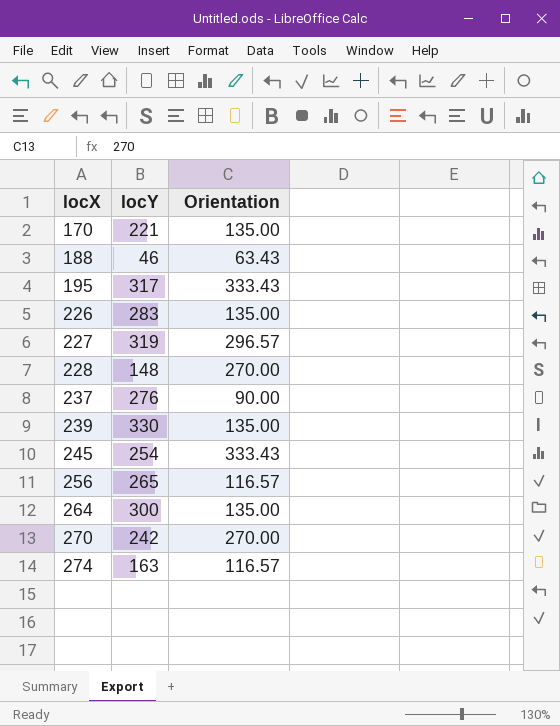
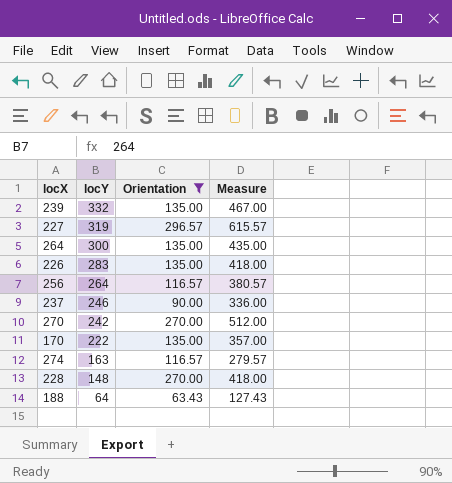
filter: none -> Orientation != 333.43
row order: locX ascending -> locY descending
column Measure | formula: none -> [locY] + [Orientation]
239 | locY: 330 -> 332
256 | locY: 265 -> 264
237 | locY: 276 -> 246
170 | locY: 221 -> 222
188 | locY: 46 -> 64

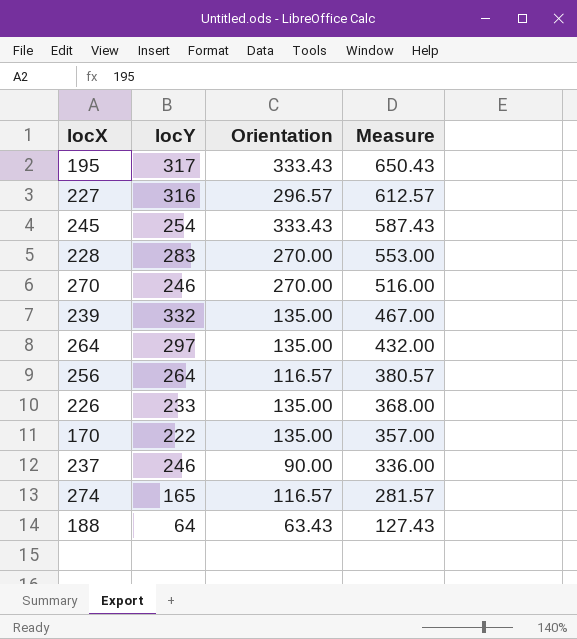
filter: Orientation != 333.43 -> none
row order: locY descending -> Measure descending
227 | locY: 319 -> 316
227 | Measure: 615.57 -> 612.57
228 | locY: 148 -> 283
228 | Measure: 418.00 -> 553.00
270 | locY: 242 -> 246
270 | Measure: 512.00 -> 516.00
264 | locY: 300 -> 297
264 | Measure: 435.00 -> 432.00
226 | locY: 283 -> 233
226 | Measure: 418.00 -> 368.00
274 | locY: 163 -> 165
274 | Measure: 279.57 -> 281.57

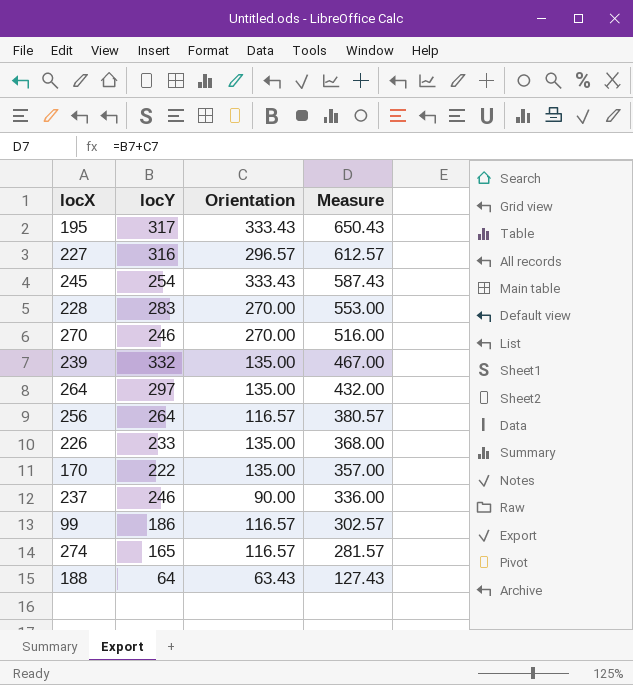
row 99: none -> 186 | 116.57 | 302.57

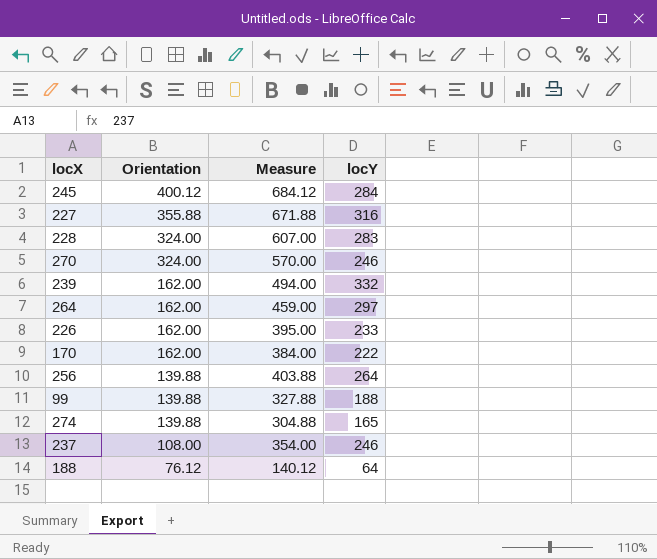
row order: Measure descending -> Orientation descending
column locY | position: 2 -> 4
row 195: 317 | 333.43 | 650.43 -> none
245 | Orientation: 333.43 -> 400.12
245 | Measure: 587.43 -> 684.12
245 | locY: 254 -> 284
227 | Orientation: 296.57 -> 355.88
227 | Measure: 612.57 -> 671.88
228 | Orientation: 270.00 -> 324.00
228 | Measure: 553.00 -> 607.00
270 | Orientation: 270.00 -> 324.00
270 | Measure: 516.00 -> 570.00
239 | Orientation: 135.00 -> 162.00
239 | Measure: 467.00 -> 494.00
264 | Orientation: 135.00 -> 162.00
264 | Measure: 432.00 -> 459.00
226 | Orientation: 135.00 -> 162.00
226 | Measure: 368.00 -> 395.00
170 | Orientation: 135.00 -> 162.00
170 | Measure: 357.00 -> 384.00
256 | Orientation: 116.57 -> 139.88
256 | Measure: 380.57 -> 403.88
99 | Orientation: 116.57 -> 139.88
99 | Measure: 302.57 -> 327.88
99 | locY: 186 -> 188
274 | Orientation: 116.57 -> 139.88
274 | Measure: 281.57 -> 304.88
237 | Orientation: 90.00 -> 108.00
237 | Measure: 336.00 -> 354.00
188 | Orientation: 63.43 -> 76.12
188 | Measure: 127.43 -> 140.12

